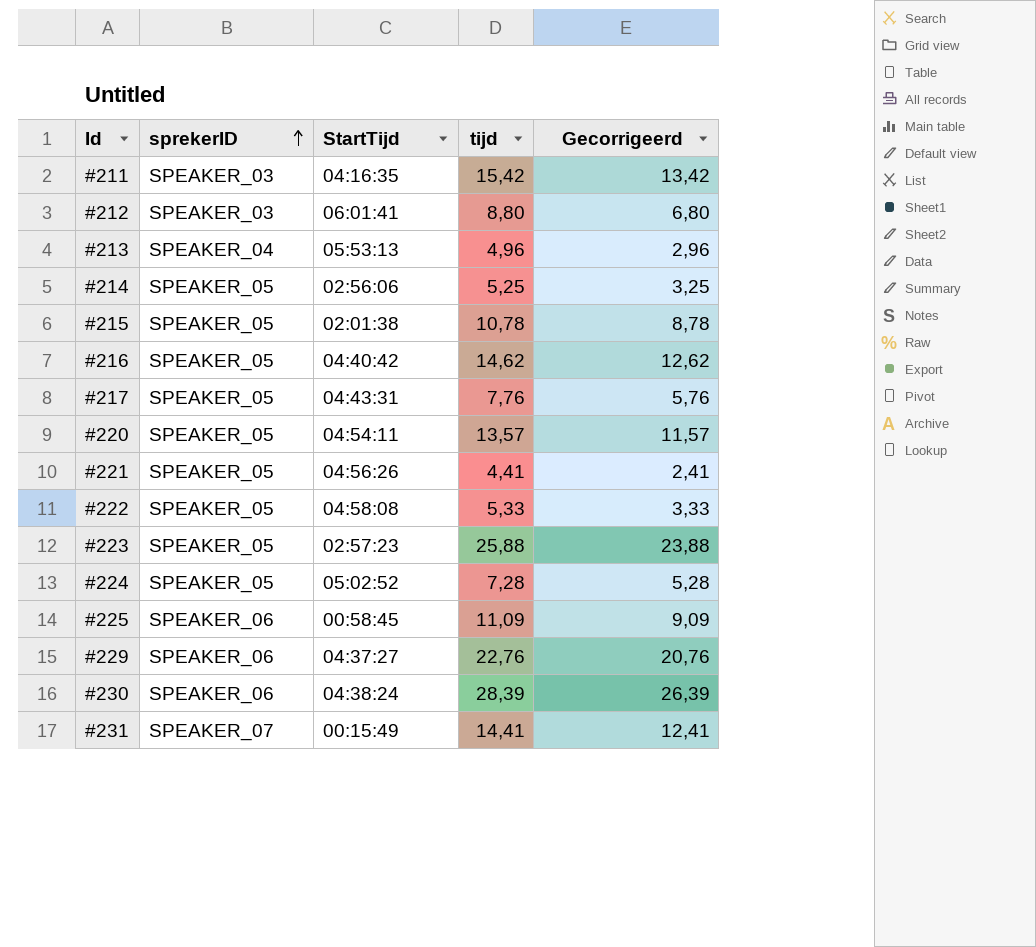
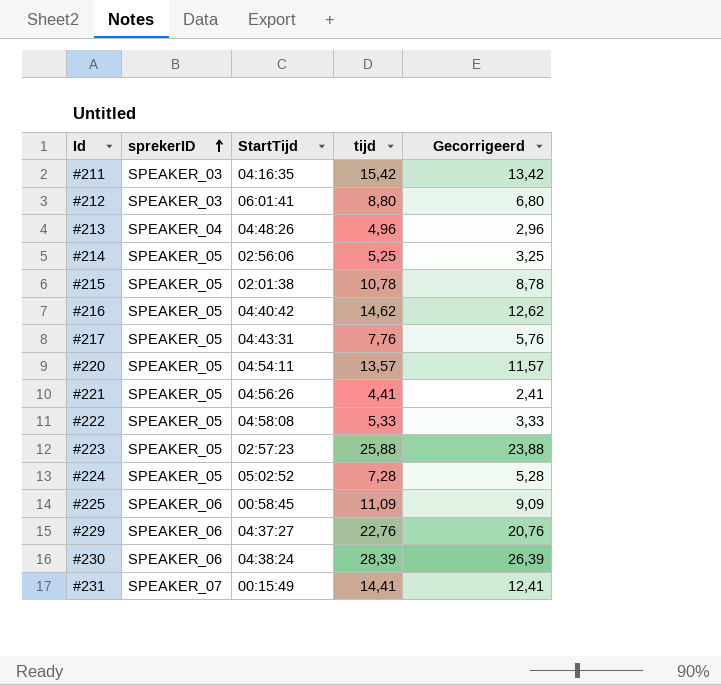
#213 | StartTijd: 05:53:13 -> 04:48:26

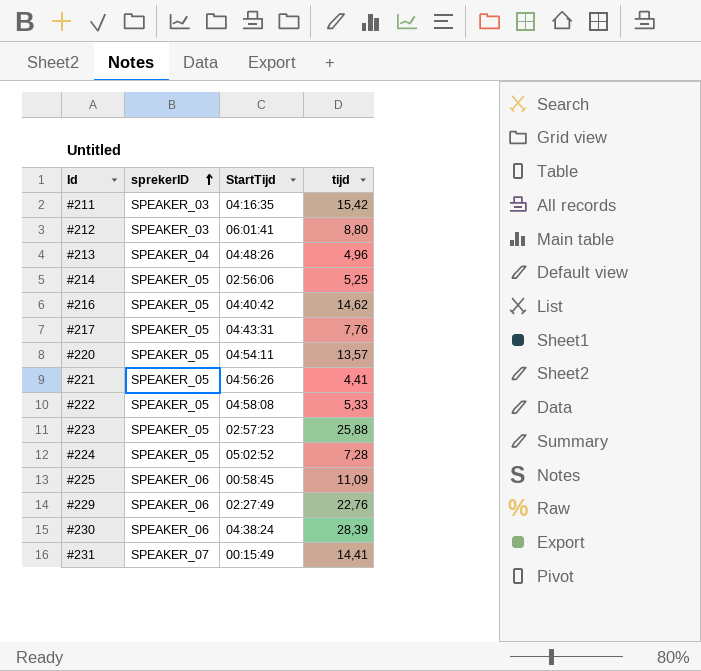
column Gecorrigeerd | formula: [tijd] - 2 -> none
row #215: SPEAKER_05 | 02:01:38 | 10,78 | 8,78 -> none
#229 | StartTijd: 04:37:27 -> 02:27:49

